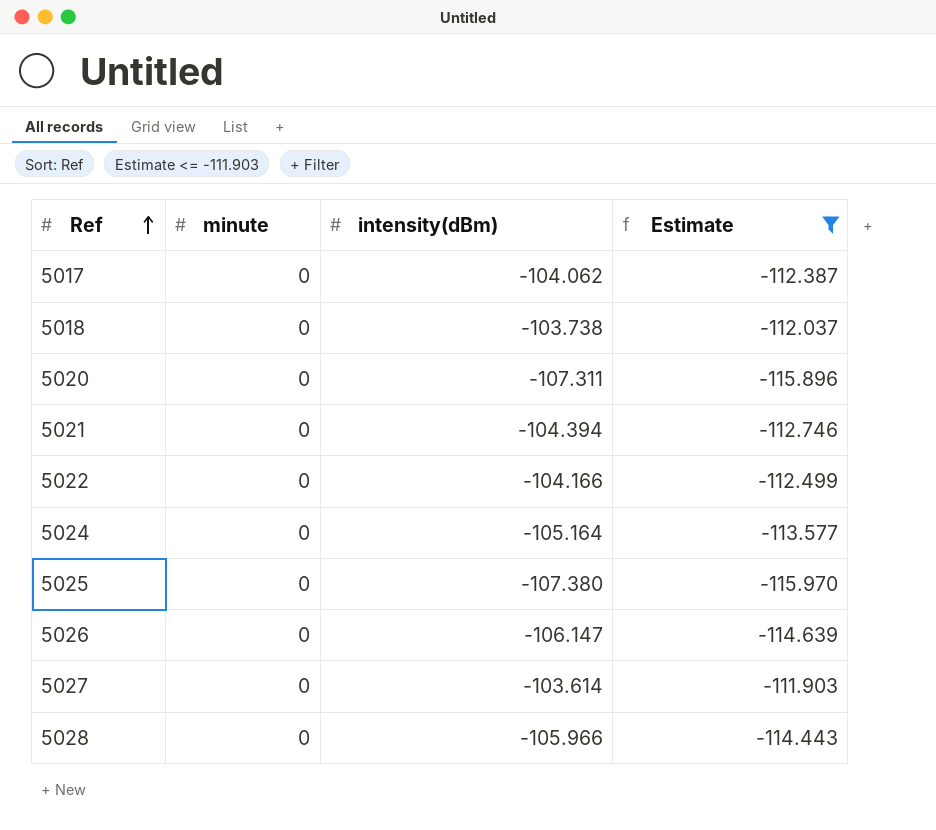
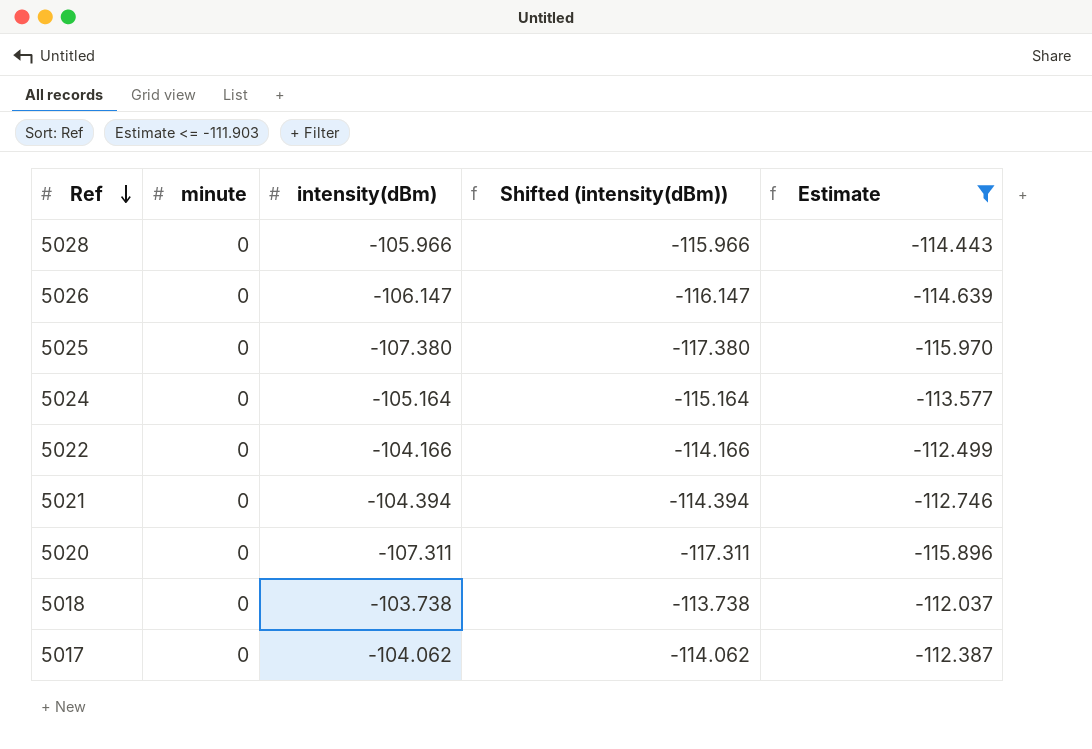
row order: Ref ascending -> Ref descending
column Shifted (intensity(dBm)) | formula: none -> [intensity(dBm)] - 10
row 5027: 0 | -103.614 | -111.903 -> none

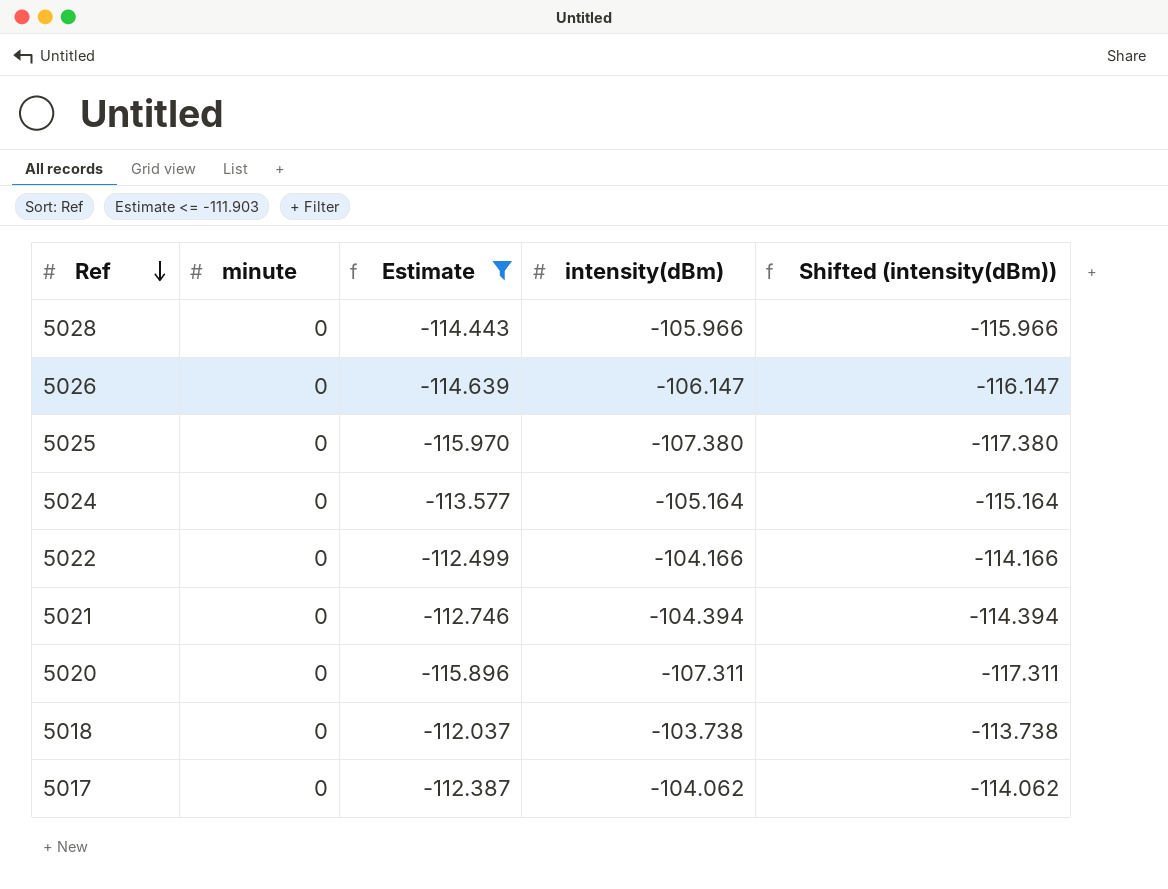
column Estimate | position: 5 -> 3

